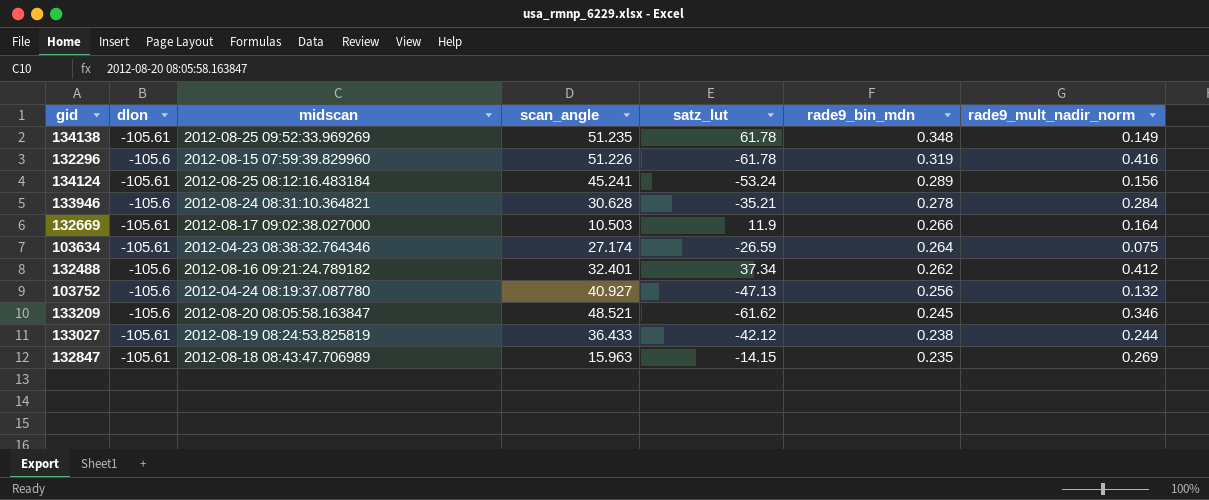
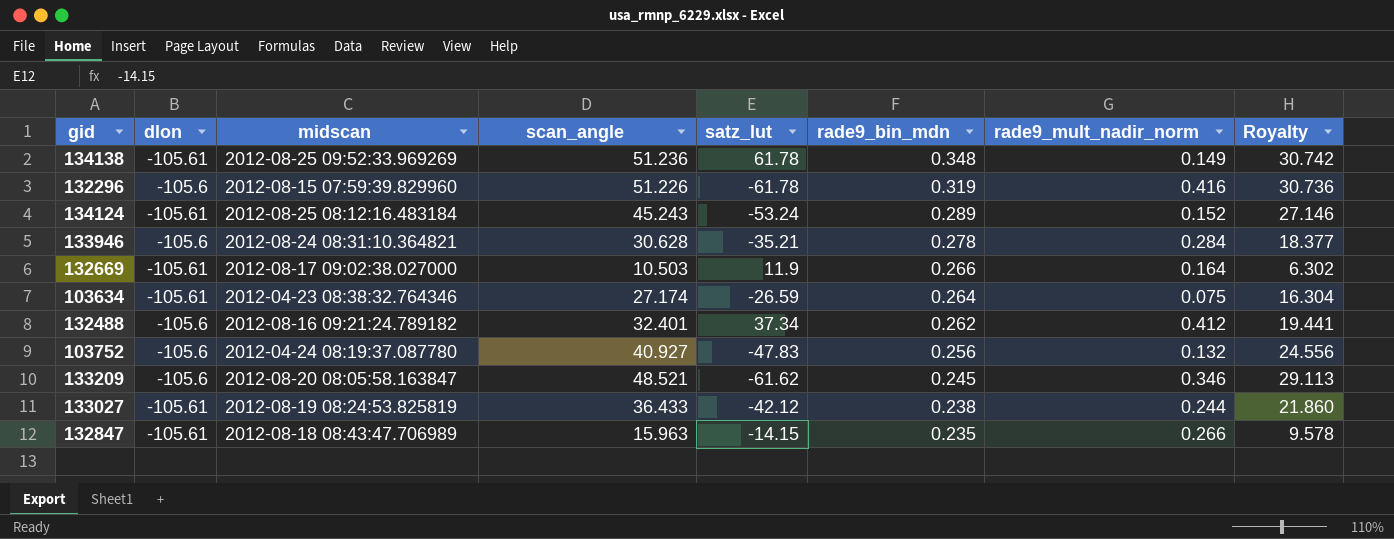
column Royalty | formula: none -> [scan_angle] * 0.6
134138 | scan_angle: 51.235 -> 51.236
134124 | scan_angle: 45.241 -> 45.243
134124 | rade9_mult_nadir_norm: 0.156 -> 0.152
103752 | satz_lut: -47.13 -> -47.83
132847 | rade9_mult_nadir_norm: 0.269 -> 0.266

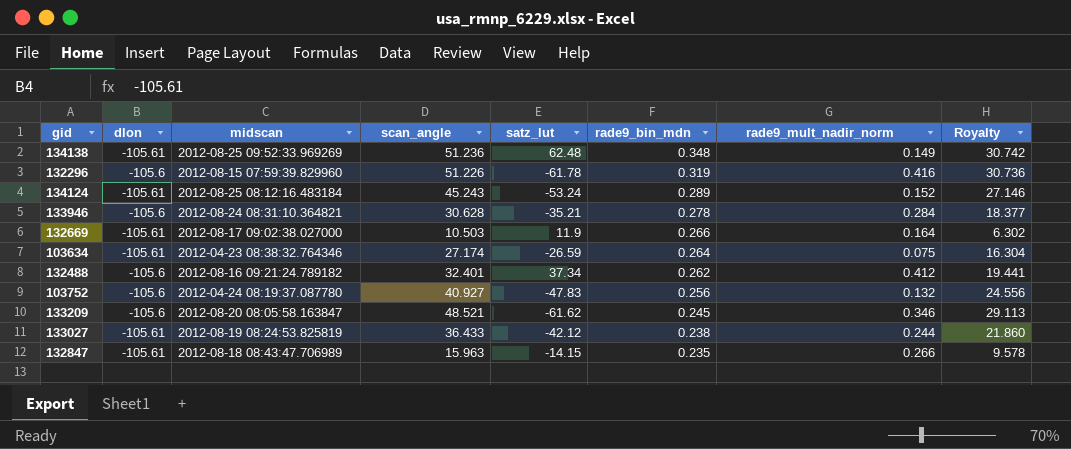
134138 | satz_lut: 61.78 -> 62.48

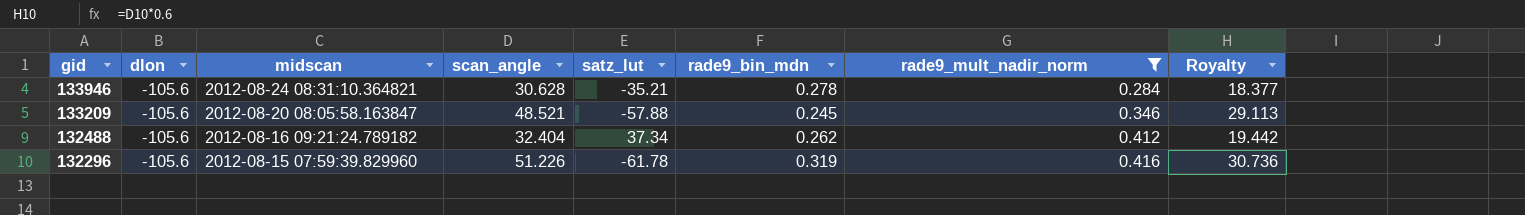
filter: none -> rade9_mult_nadir_norm >= 0.284
row order: rade9_bin_mdn descending -> gid descending
133209 | satz_lut: -61.62 -> -57.88
132488 | scan_angle: 32.401 -> 32.404
132488 | Royalty: 19.441 -> 19.442

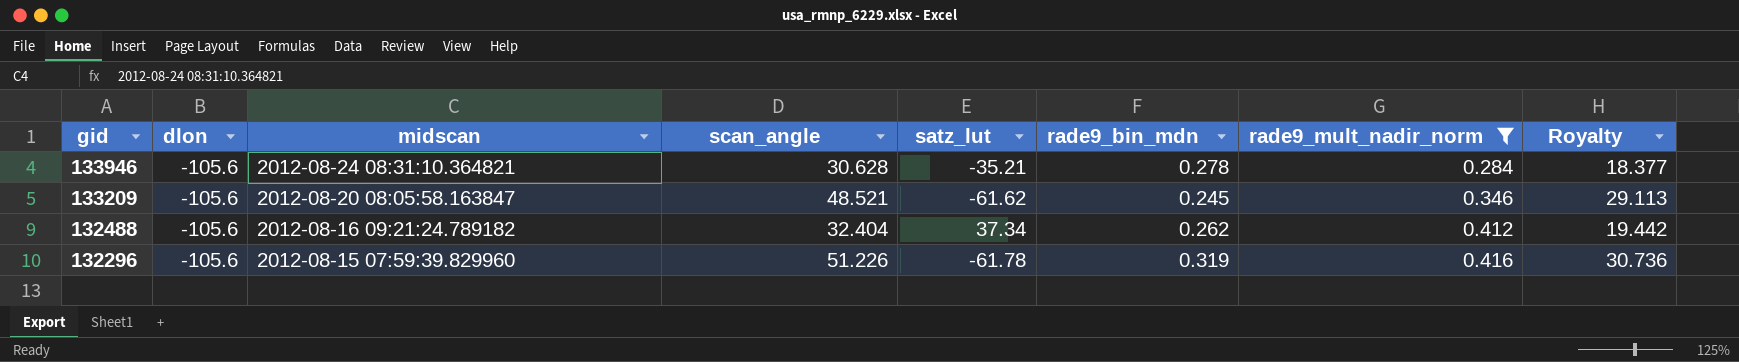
133209 | satz_lut: -57.88 -> -61.62

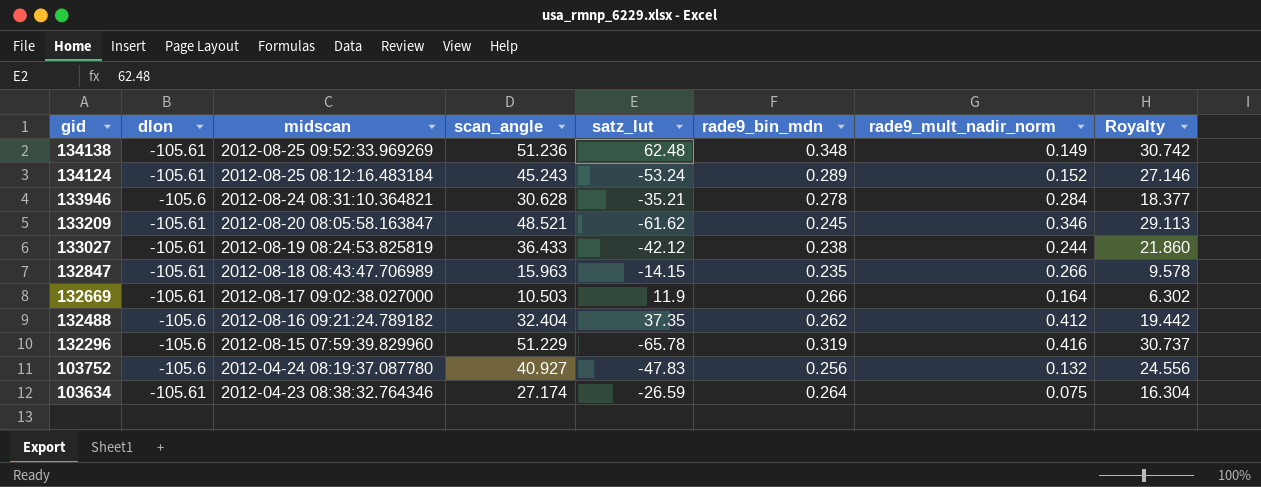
filter: rade9_mult_nadir_norm >= 0.284 -> none
133209 | dlon: -105.6 -> -105.61
132488 | satz_lut: 37.34 -> 37.35
132296 | scan_angle: 51.226 -> 51.229
132296 | satz_lut: -61.78 -> -65.78
132296 | Royalty: 30.736 -> 30.737

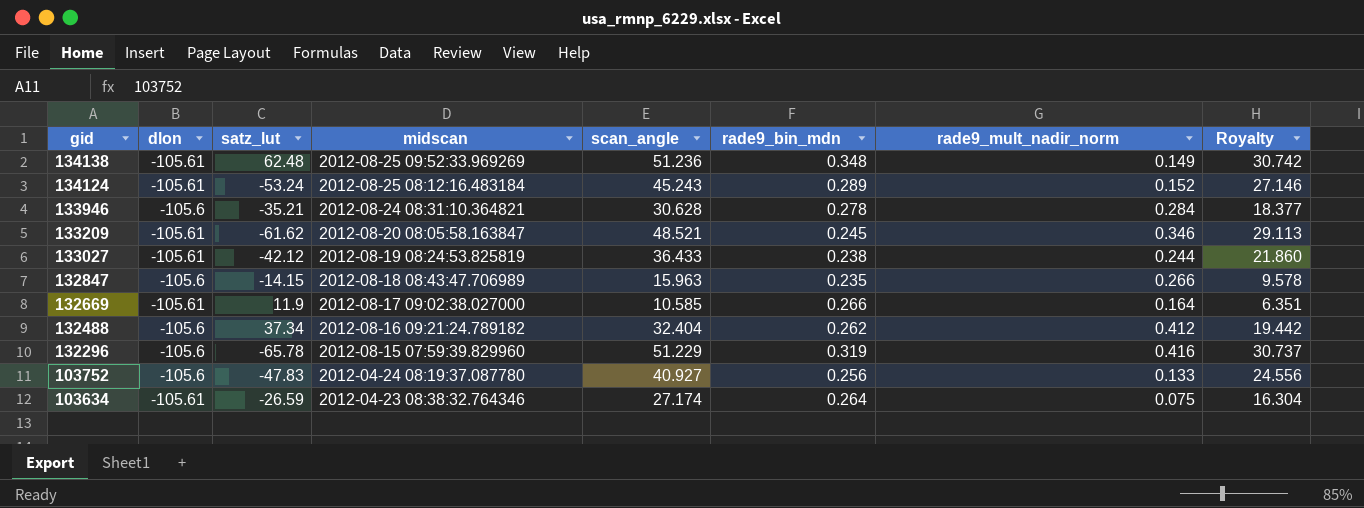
column satz_lut | position: 5 -> 3
132847 | dlon: -105.61 -> -105.6
132669 | scan_angle: 10.503 -> 10.585
132669 | Royalty: 6.302 -> 6.351
132488 | satz_lut: 37.35 -> 37.34
103752 | rade9_mult_nadir_norm: 0.132 -> 0.133

